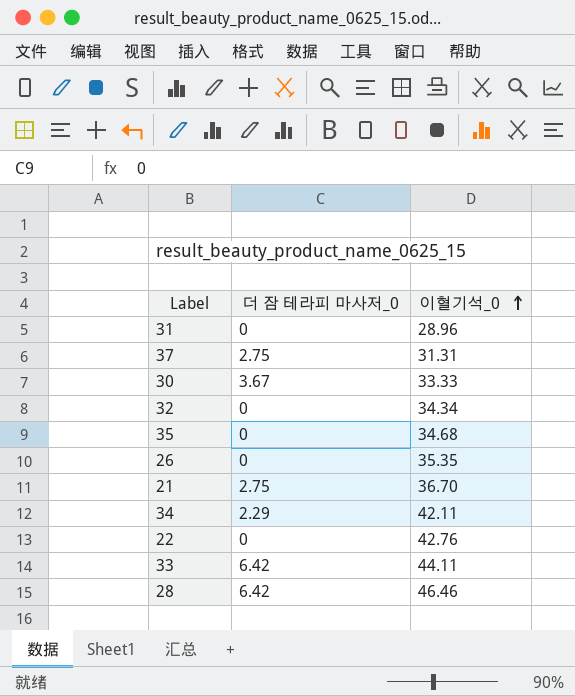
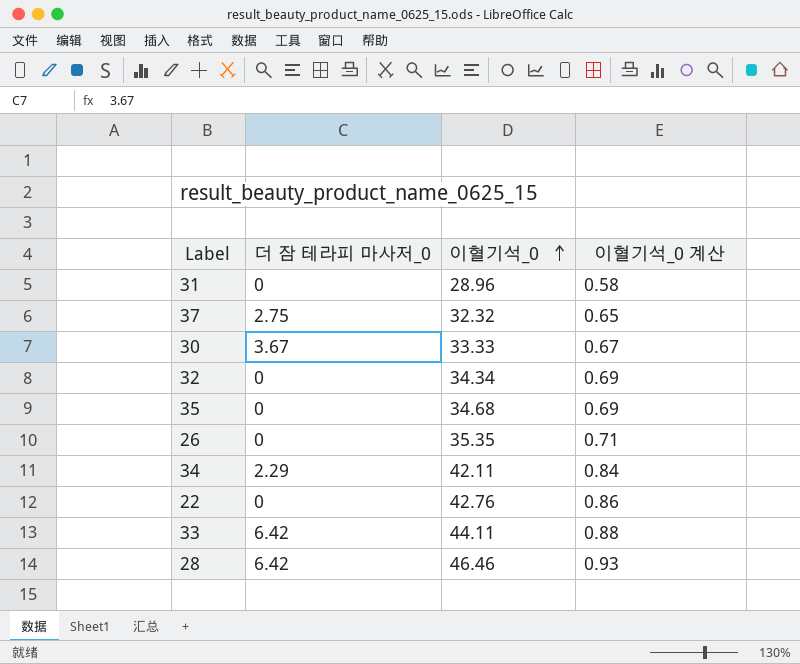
column 이혈기석_0 계산 | formula: none -> [이혈기석_0] * 0.02
row 21: 2.75 | 36.70 -> none
37 | 이혈기석_0: 31.31 -> 32.32

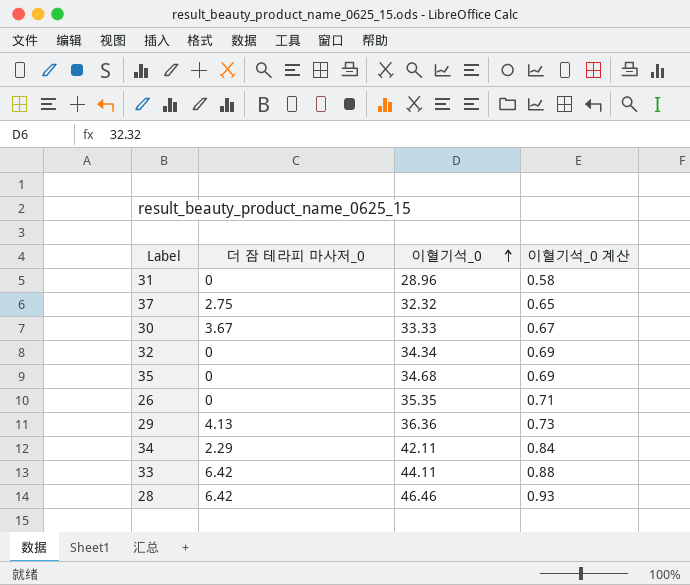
row 22: 0 | 42.76 | 0.86 -> none
row 29: none -> 4.13 | 36.36 | 0.73

